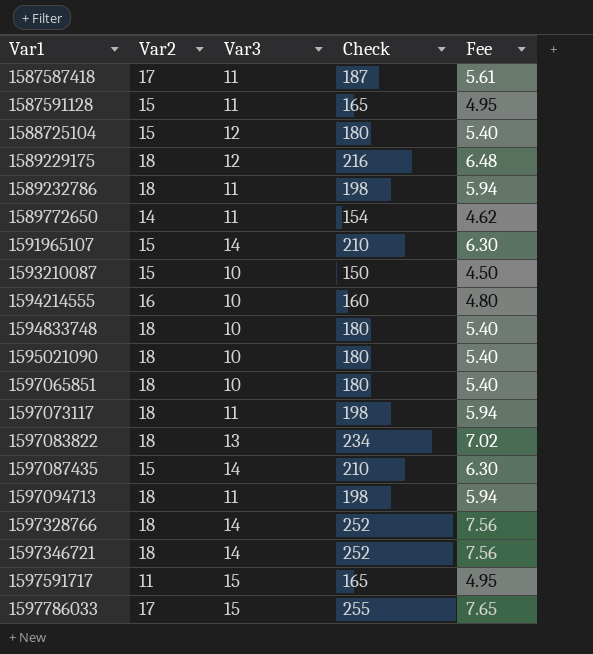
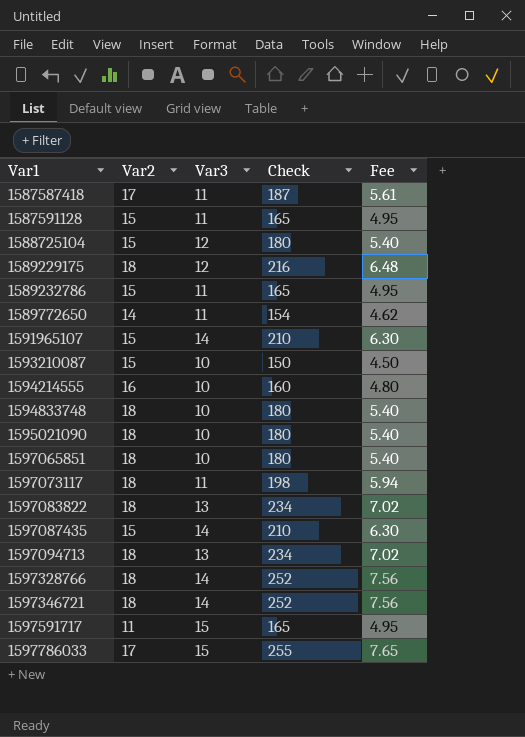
1589232786 | Var2: 18 -> 15
1589232786 | Check: 198 -> 165
1589232786 | Fee: 5.94 -> 4.95
1597094713 | Var3: 11 -> 13
1597094713 | Check: 198 -> 234
1597094713 | Fee: 5.94 -> 7.02

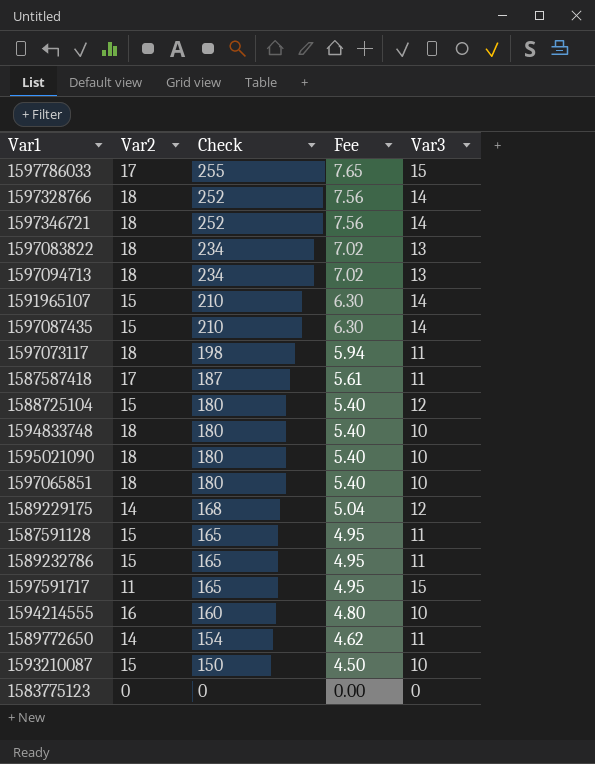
row order: Var1 ascending -> Check descending
column Var3 | position: 3 -> 5
1589229175 | Var2: 18 -> 14
1589229175 | Check: 216 -> 168
1589229175 | Fee: 6.48 -> 5.04
row 1583775123: none -> 0 | 0 | 0.00 | 0

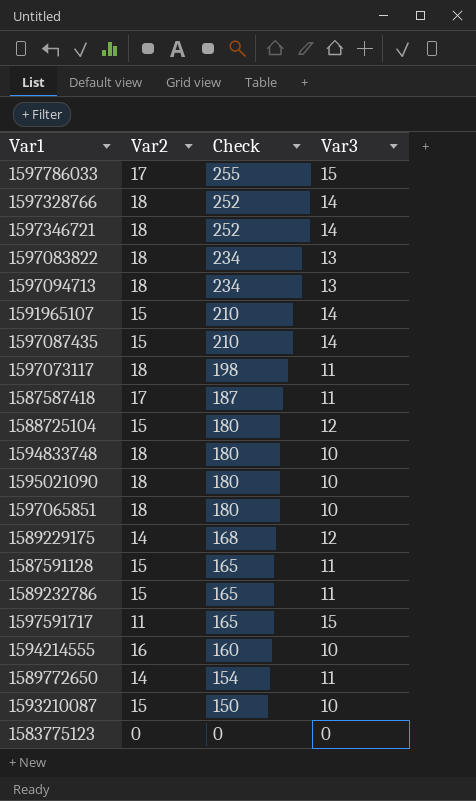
column Fee | formula: [Check] * 0.03 -> none

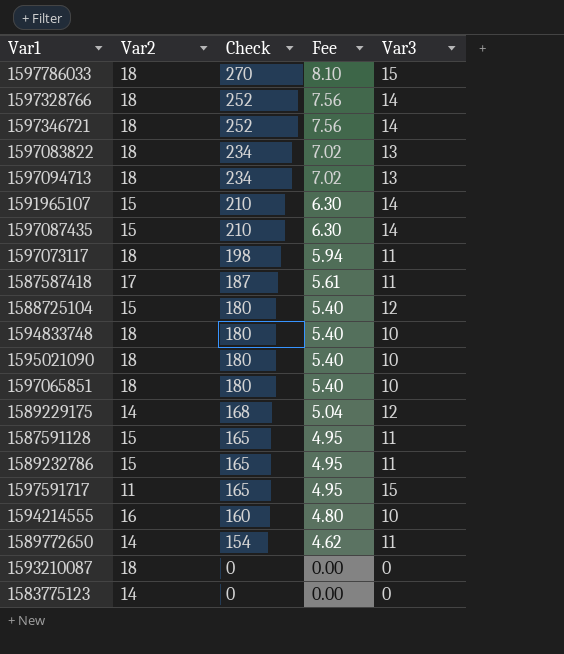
column Fee | formula: none -> [Check] * 0.03
1597786033 | Var2: 17 -> 18
1597786033 | Check: 255 -> 270
1593210087 | Var2: 15 -> 18
1593210087 | Check: 150 -> 0
1593210087 | Var3: 10 -> 0
1583775123 | Var2: 0 -> 14

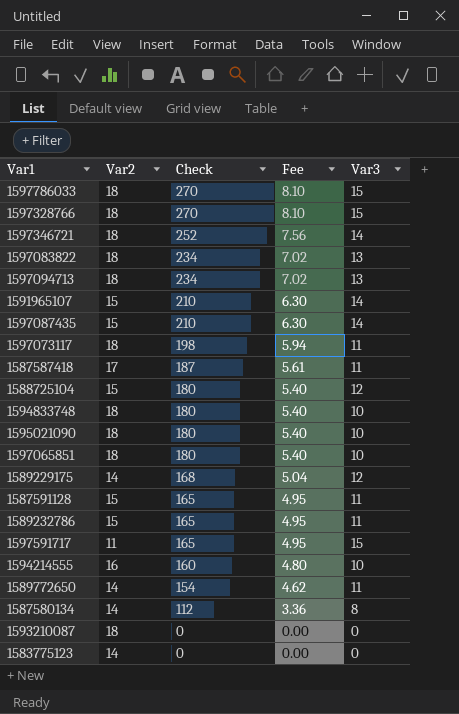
1597328766 | Check: 252 -> 270
1597328766 | Fee: 7.56 -> 8.10
1597328766 | Var3: 14 -> 15
row 1587580134: none -> 14 | 112 | 3.36 | 8

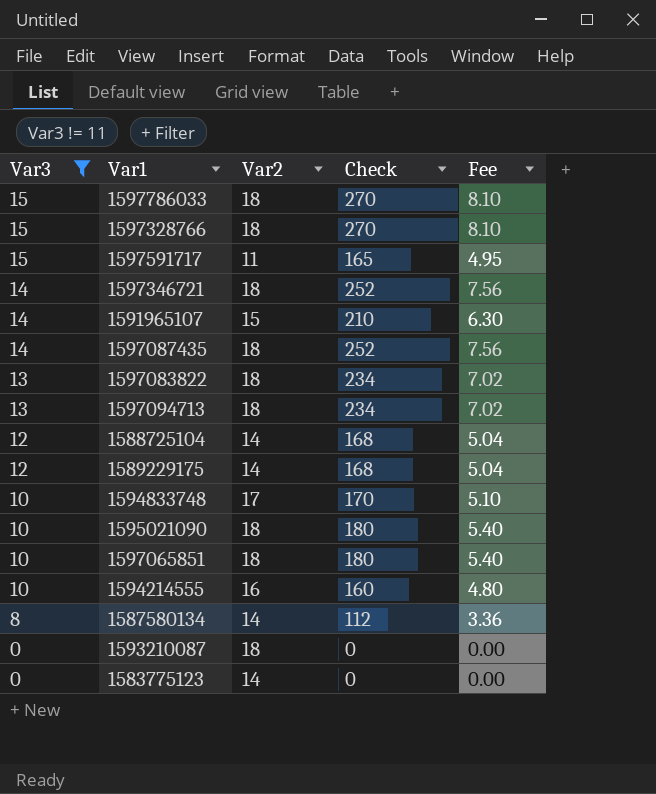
filter: none -> Var3 != 11
row order: Check descending -> Var3 descending
column Var3 | position: 5 -> 1
1597087435 | Var2: 15 -> 18
1597087435 | Check: 210 -> 252
1597087435 | Fee: 6.30 -> 7.56
1588725104 | Var2: 15 -> 14
1588725104 | Check: 180 -> 168
1588725104 | Fee: 5.40 -> 5.04
1594833748 | Var2: 18 -> 17
1594833748 | Check: 180 -> 170
1594833748 | Fee: 5.40 -> 5.10

